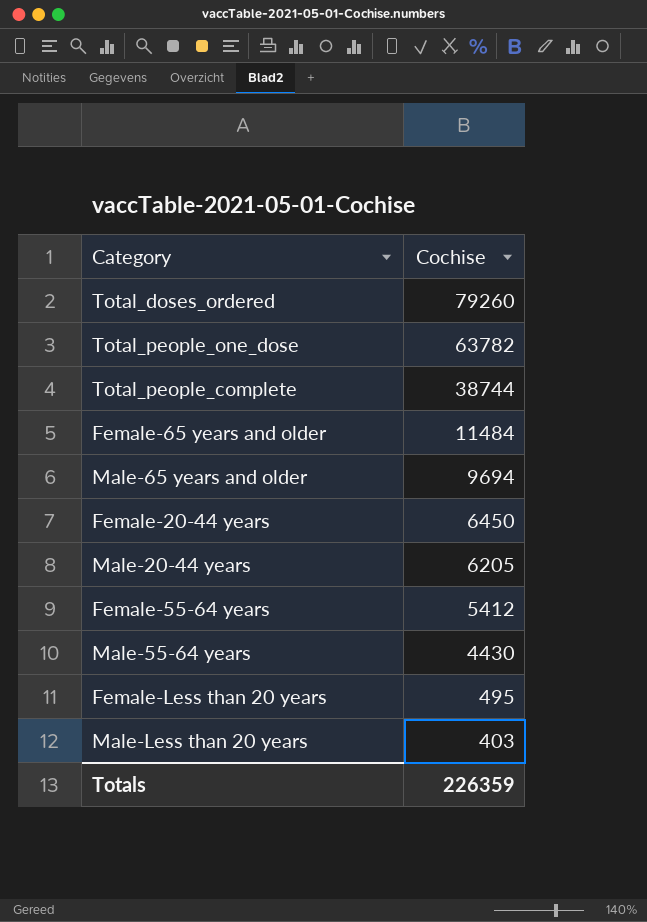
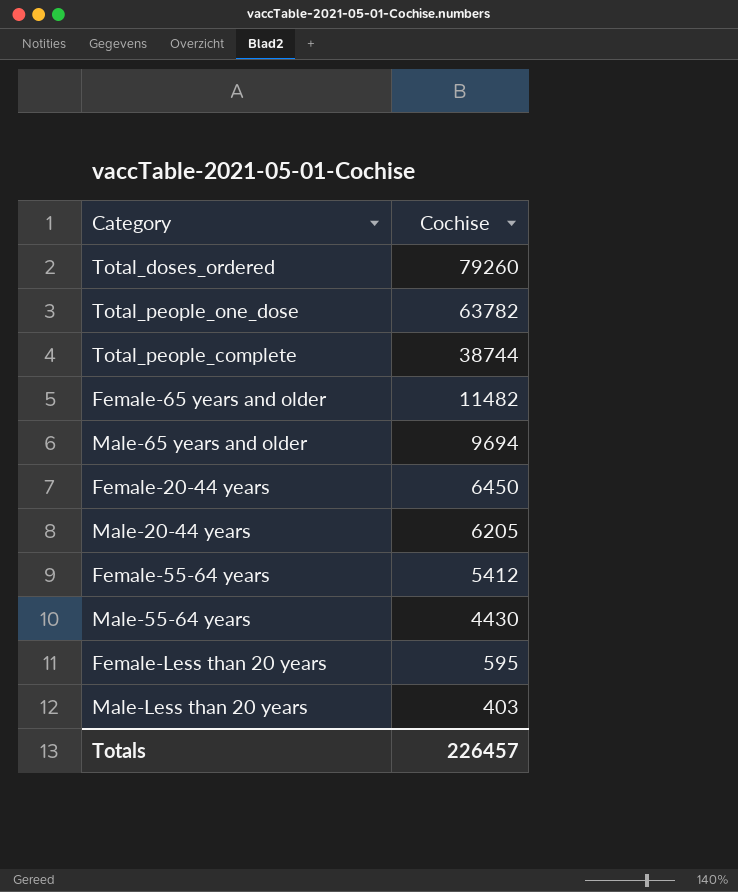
Female-65 years and older | Cochise: 11484 -> 11482
Female-Less than 20 years | Cochise: 495 -> 595
Totals | Cochise: 226359 -> 226457

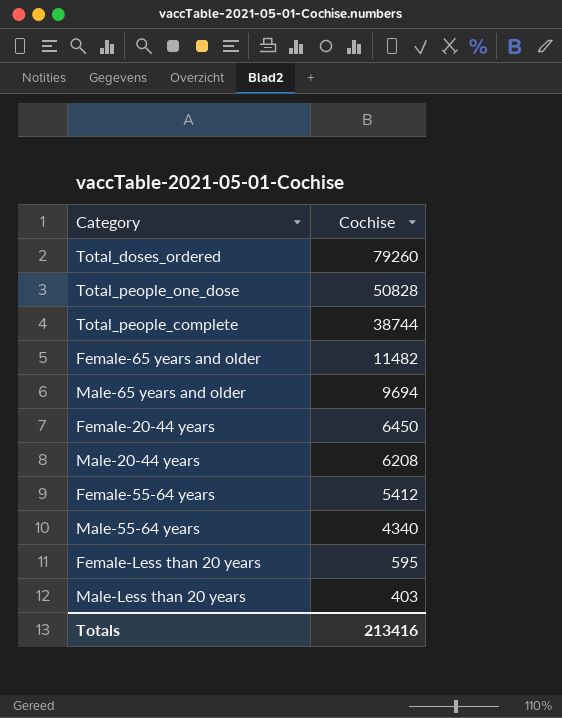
Total_people_one_dose | Cochise: 63782 -> 50828
Male-20-44 years | Cochise: 6205 -> 6208
Male-55-64 years | Cochise: 4430 -> 4340
Totals | Cochise: 226457 -> 213416

